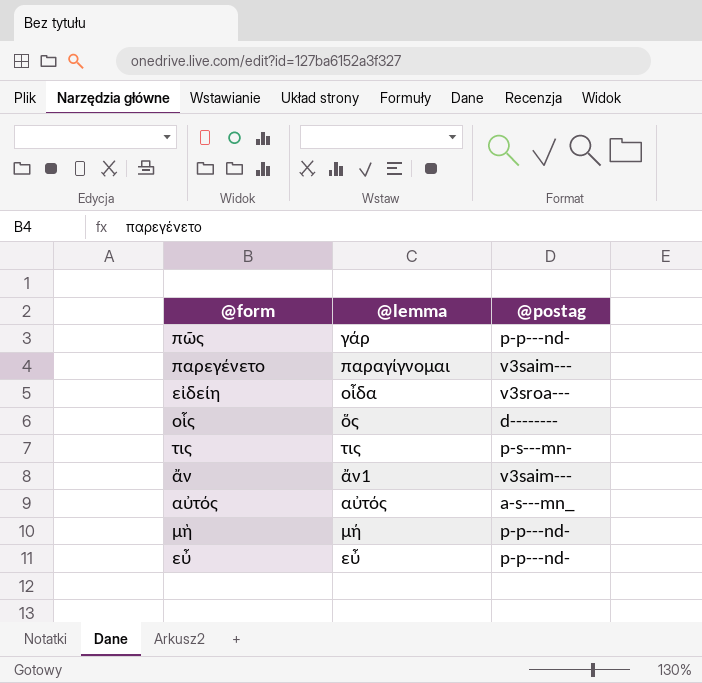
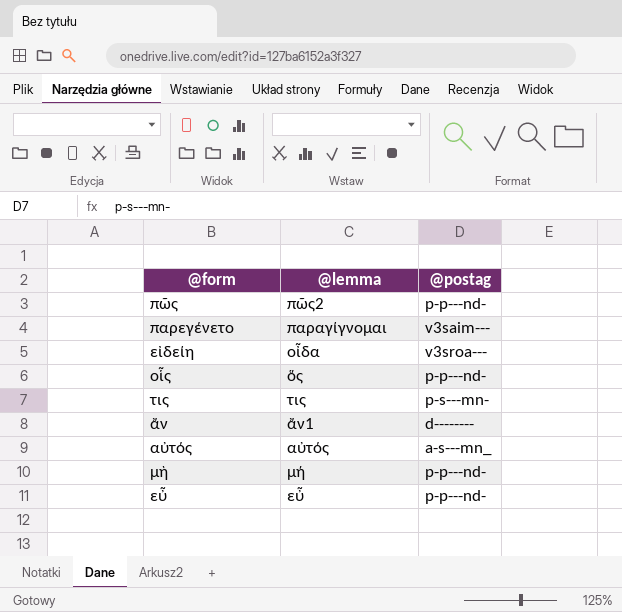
πῶς | @lemma: γάρ -> πῶς2
οἷς | @postag: d-------- -> p-p---nd-
ἄν | @postag: v3saim--- -> d--------

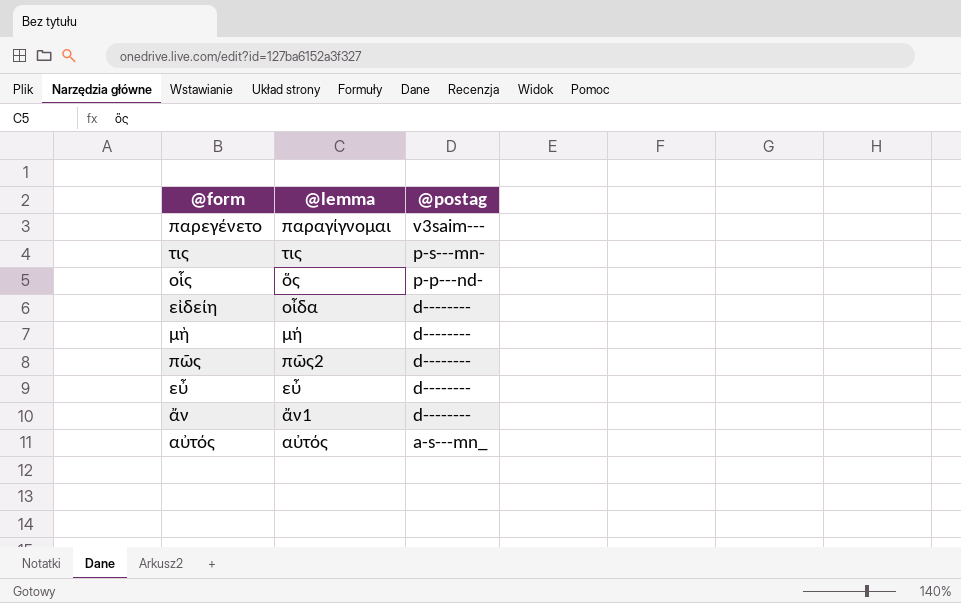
row order: none -> @postag descending
εἰδείη | @postag: v3sroa--- -> d--------
μὴ | @postag: p-p---nd- -> d--------
πῶς | @postag: p-p---nd- -> d--------
εὖ | @postag: p-p---nd- -> d--------

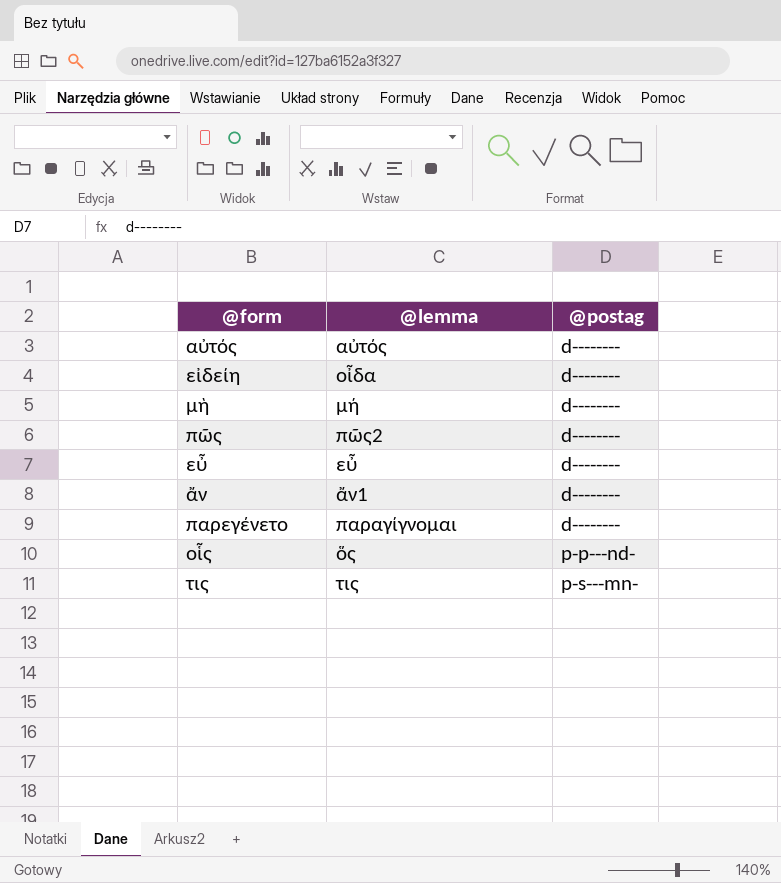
row order: @postag descending -> @postag ascending
αὐτός | @postag: a-s---mn_ -> d--------
παρεγένετο | @postag: v3saim--- -> d--------

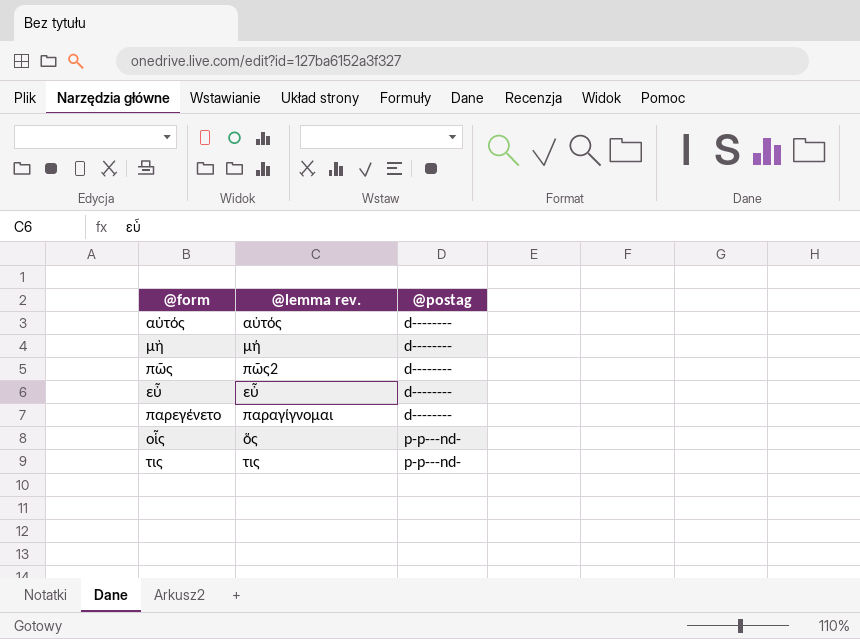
column name: @lemma -> @lemma rev.
row εἰδείη: οἶδα | d-------- -> none
row ἄν: ἄν1 | d-------- -> none
τις | @postag: p-s---mn- -> p-p---nd-

